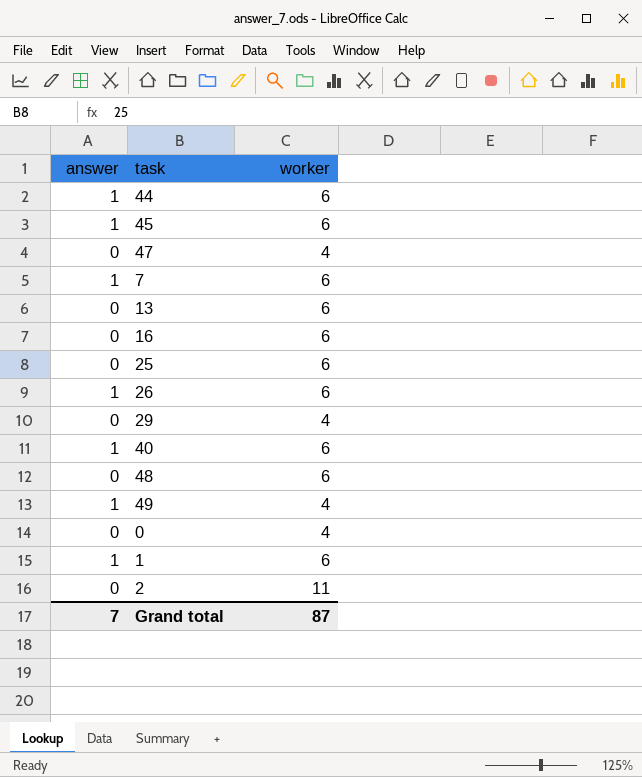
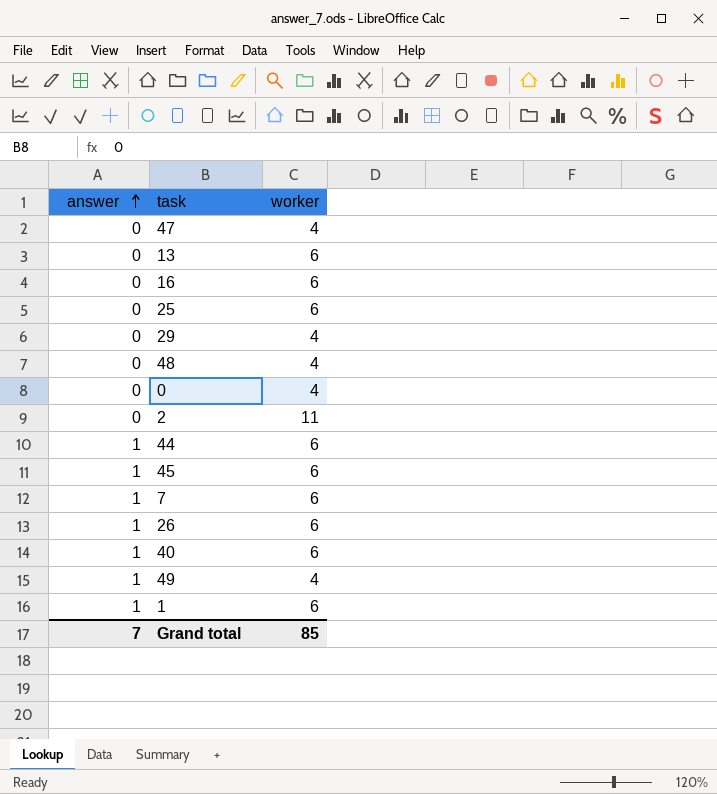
row order: none -> answer ascending
48 | worker: 6 -> 4
Grand total | worker: 87 -> 85

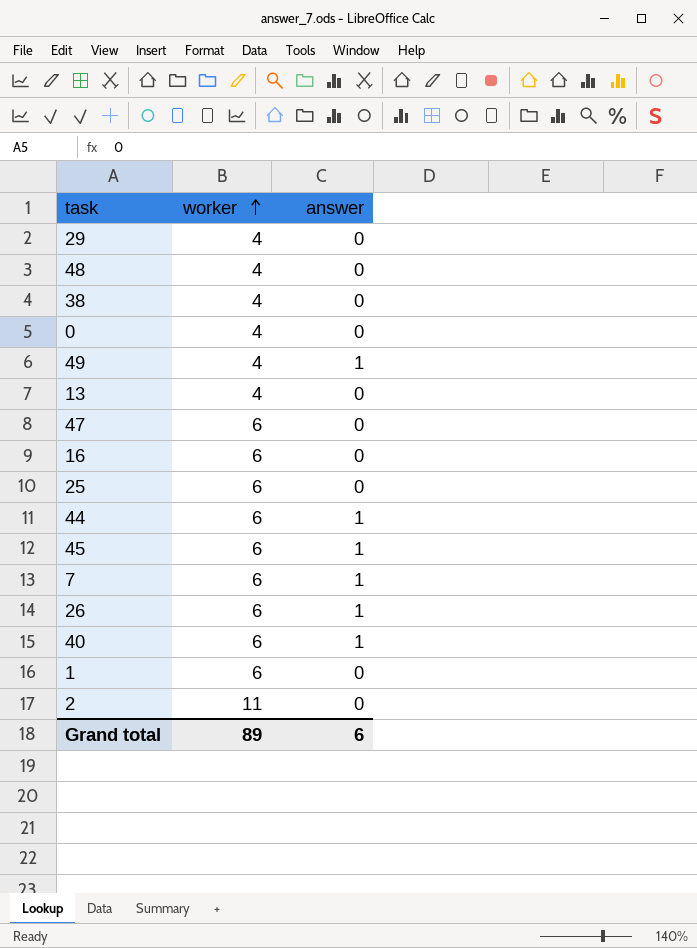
row order: answer ascending -> worker ascending
column answer | position: 1 -> 3
row 38: none -> 4 | 0
13 | worker: 6 -> 4
47 | worker: 4 -> 6
1 | answer: 1 -> 0
Grand total | worker: 85 -> 89
Grand total | answer: 7 -> 6

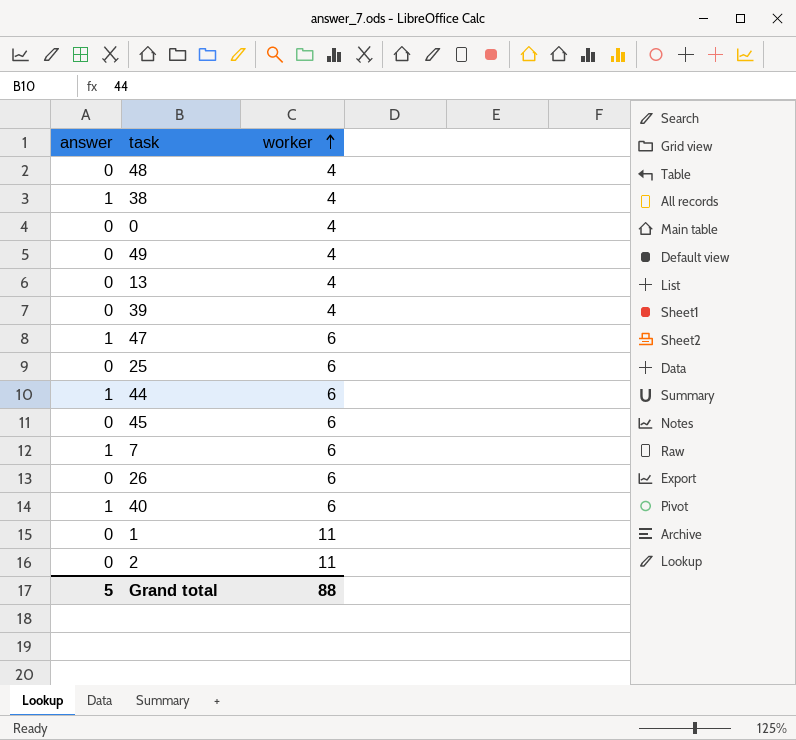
column answer | position: 3 -> 1
row 29: 4 | 0 -> none
row 16: 6 | 0 -> none
38 | answer: 0 -> 1
49 | answer: 1 -> 0
row 39: none -> 0 | 4
47 | answer: 0 -> 1
45 | answer: 1 -> 0
26 | answer: 1 -> 0
1 | worker: 6 -> 11
Grand total | answer: 6 -> 5
Grand total | worker: 89 -> 88

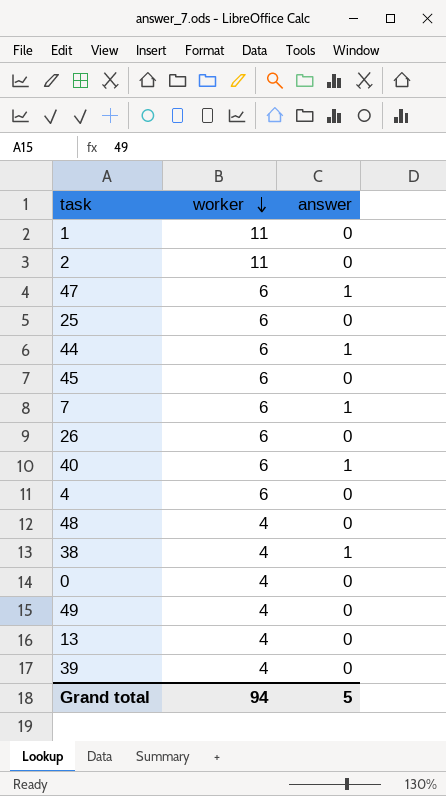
row order: worker ascending -> worker descending
column answer | position: 1 -> 3
row 4: none -> 6 | 0
Grand total | worker: 88 -> 94

